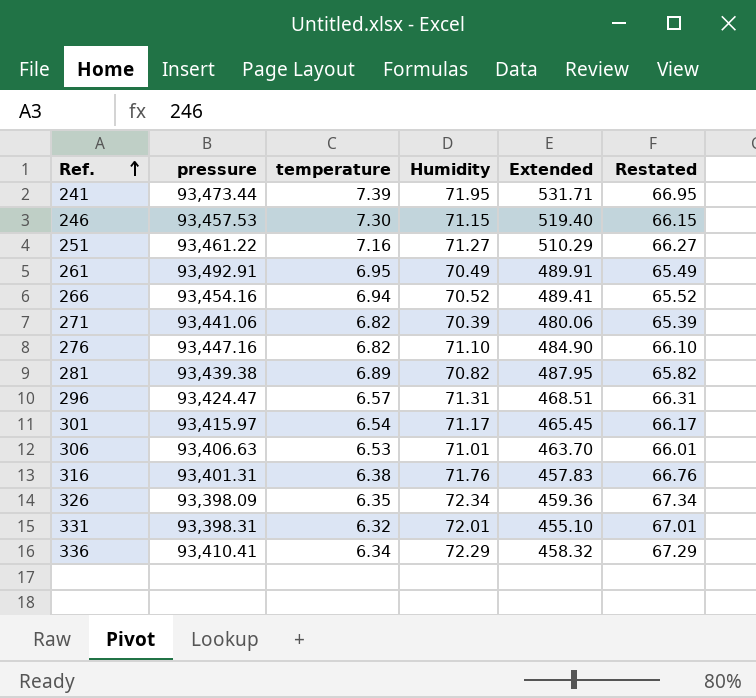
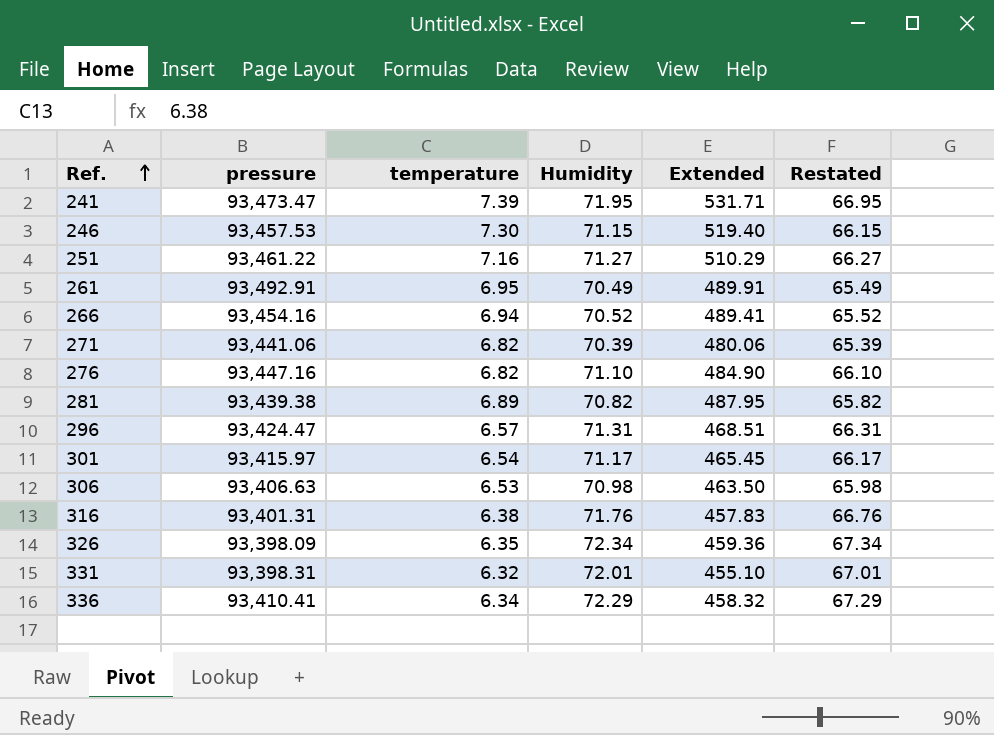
241 | pressure: 93,473.44 -> 93,473.47
306 | Humidity: 71.01 -> 70.98
306 | Extended: 463.70 -> 463.50
306 | Restated: 66.01 -> 65.98

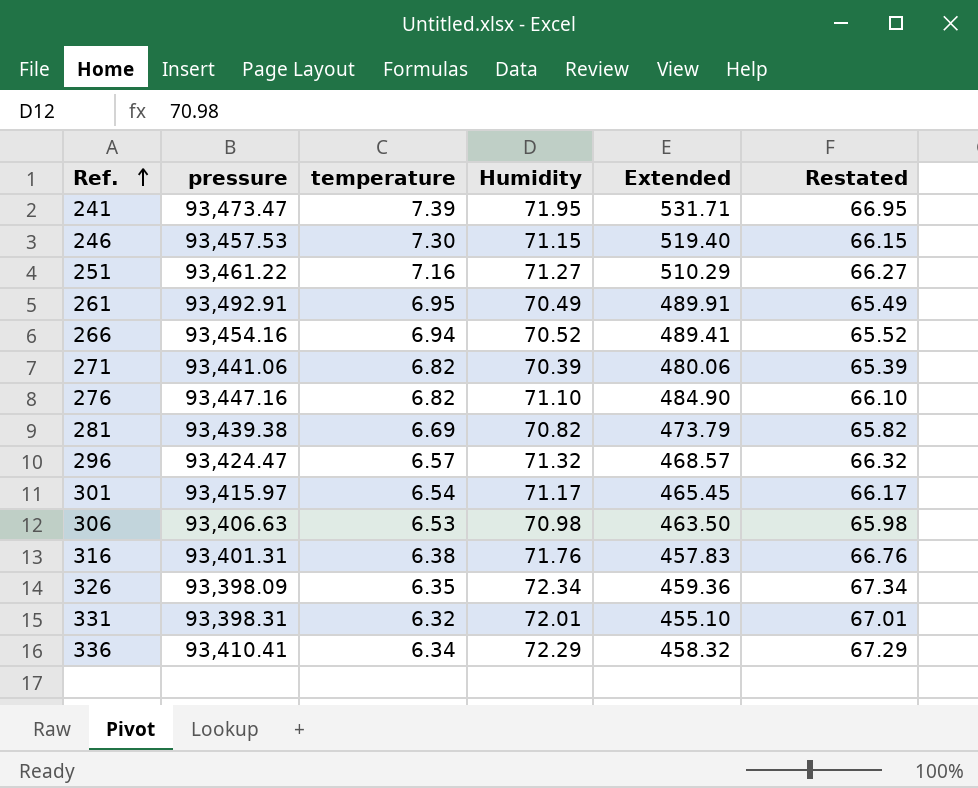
281 | temperature: 6.89 -> 6.69
281 | Extended: 487.95 -> 473.79
296 | Humidity: 71.31 -> 71.32
296 | Extended: 468.51 -> 468.57
296 | Restated: 66.31 -> 66.32

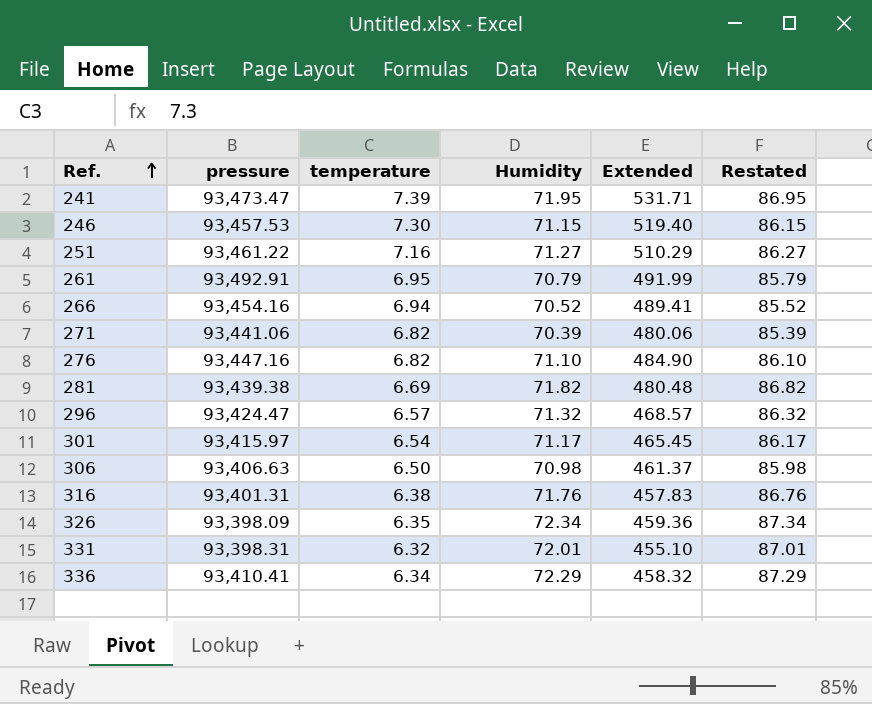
column Restated | formula: [Humidity] - 5 -> [Humidity] + 15
261 | Humidity: 70.49 -> 70.79
261 | Extended: 489.91 -> 491.99
281 | Humidity: 70.82 -> 71.82
281 | Extended: 473.79 -> 480.48
306 | temperature: 6.53 -> 6.50
306 | Extended: 463.50 -> 461.37

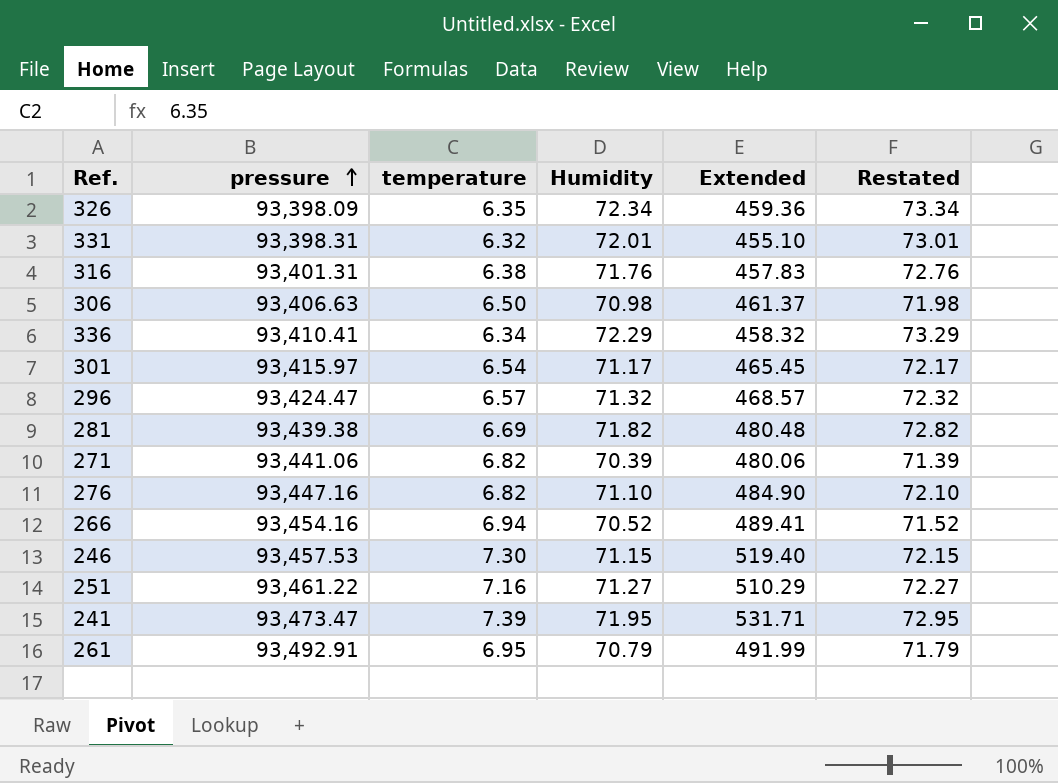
row order: Ref. ascending -> pressure ascending
column Restated | formula: [Humidity] + 15 -> [Humidity] + 1

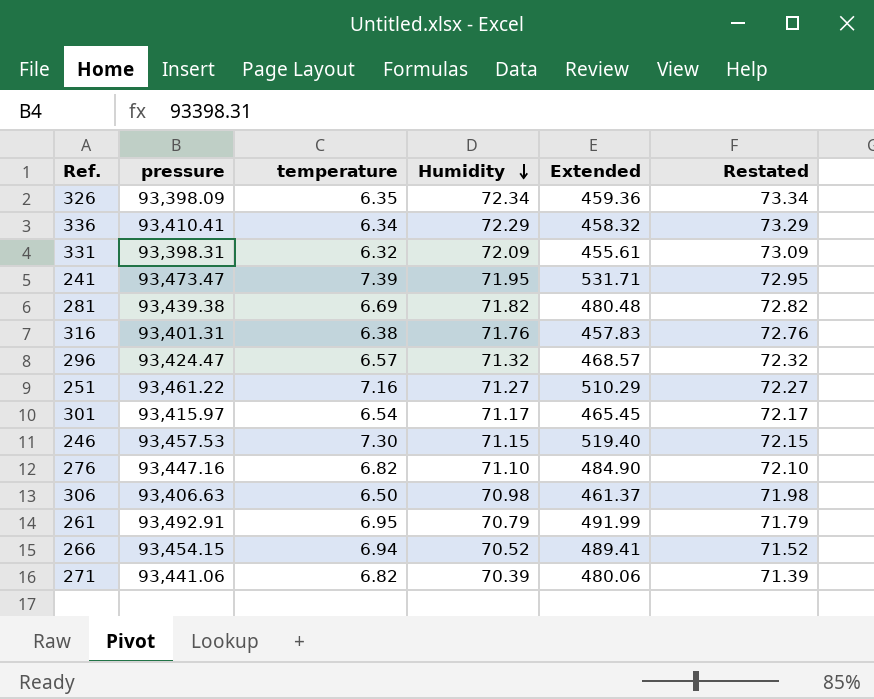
row order: pressure ascending -> Humidity descending
331 | Humidity: 72.01 -> 72.09
331 | Extended: 455.10 -> 455.61
331 | Restated: 73.01 -> 73.09
266 | pressure: 93,454.16 -> 93,454.15

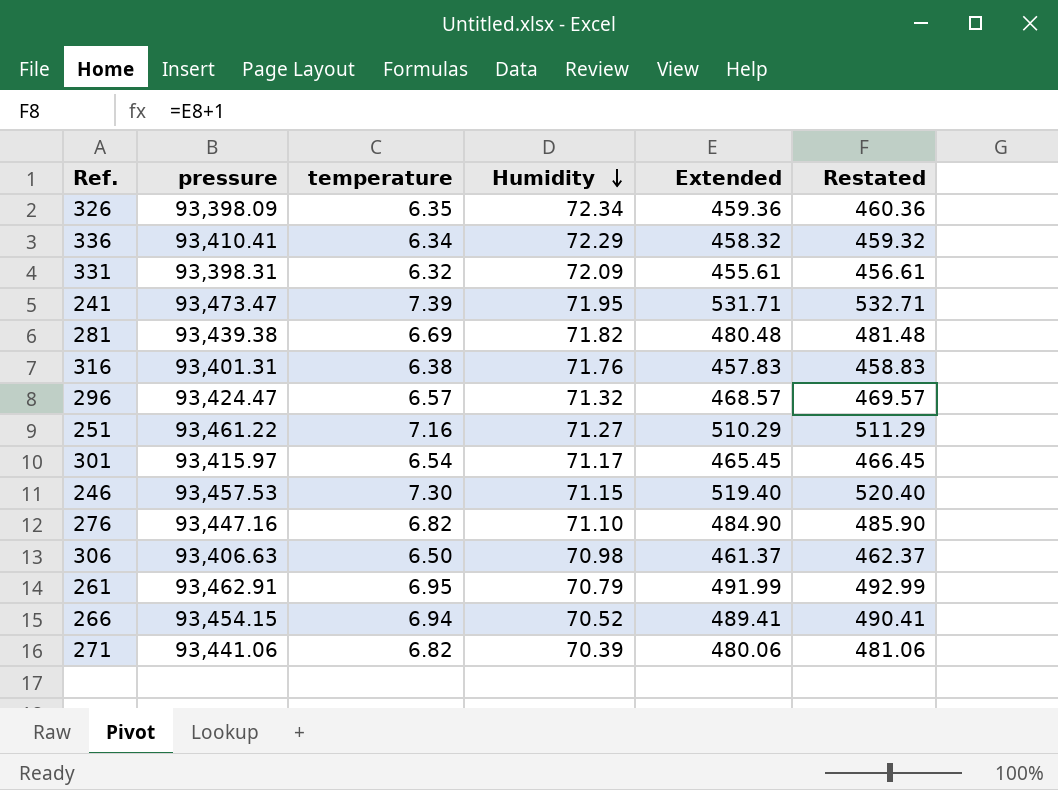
column Restated | formula: [Humidity] + 1 -> [Extended] + 1
261 | pressure: 93,492.91 -> 93,462.91

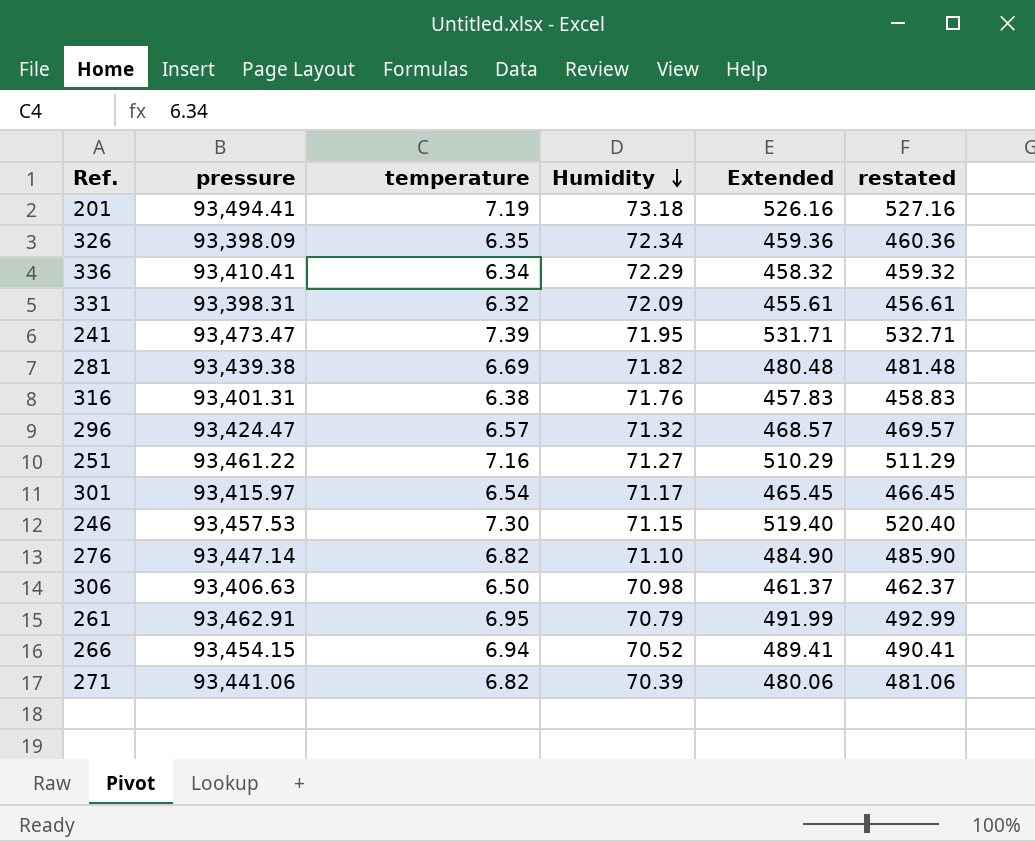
column name: Restated -> restated
row 201: none -> 93,494.41 | 7.19 | 73.18 | 526.16 | 527.16
276 | pressure: 93,447.16 -> 93,447.14

